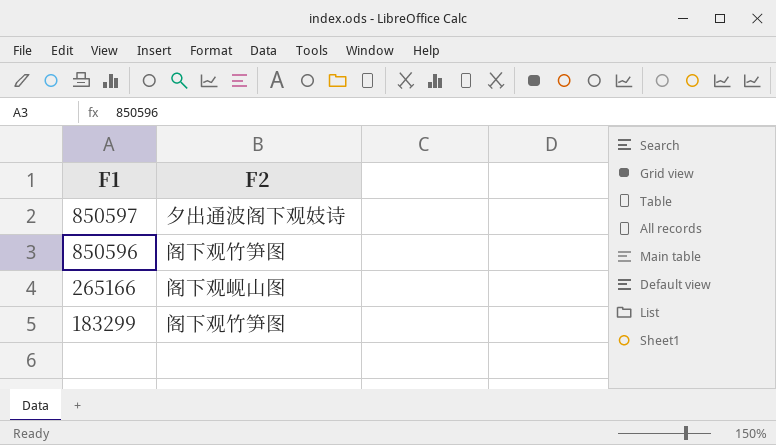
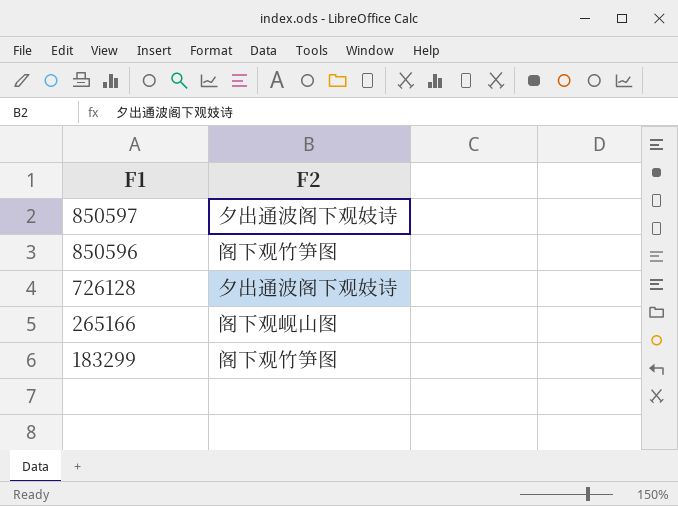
row 726128: none -> 夕出通波阁下观妓诗

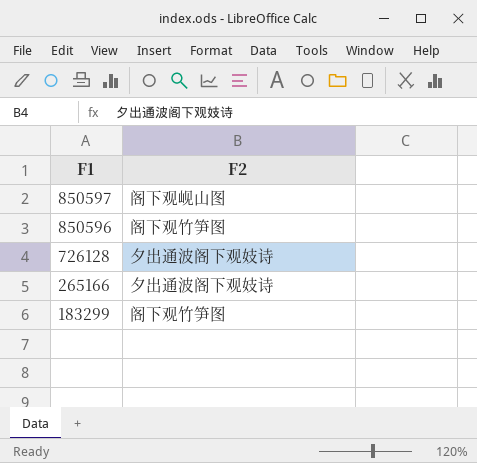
850597 | F2: 夕出通波阁下观妓诗 -> 阁下观岘山图
265166 | F2: 阁下观岘山图 -> 夕出通波阁下观妓诗

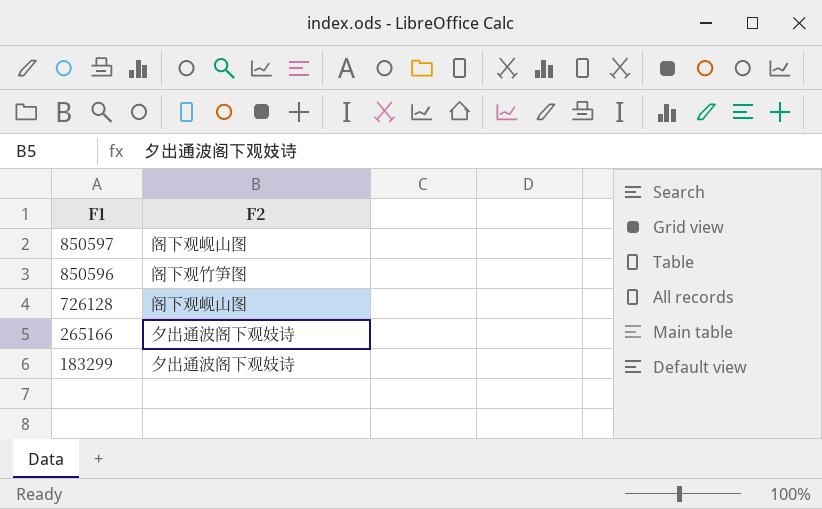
726128 | F2: 夕出通波阁下观妓诗 -> 阁下观岘山图
183299 | F2: 阁下观竹笋图 -> 夕出通波阁下观妓诗

